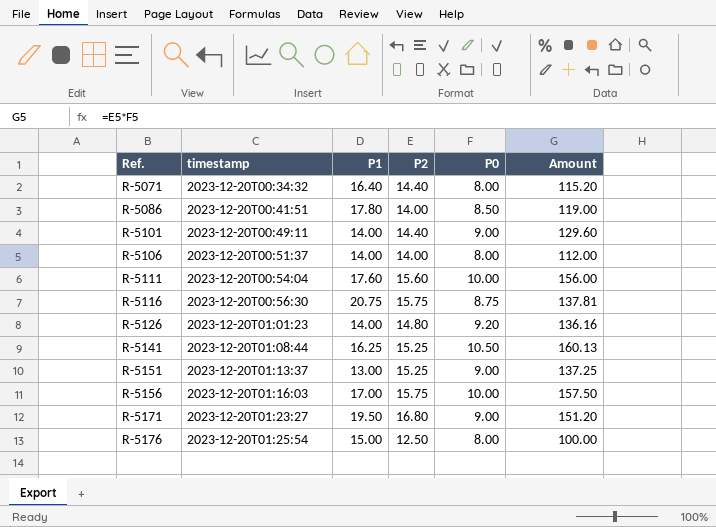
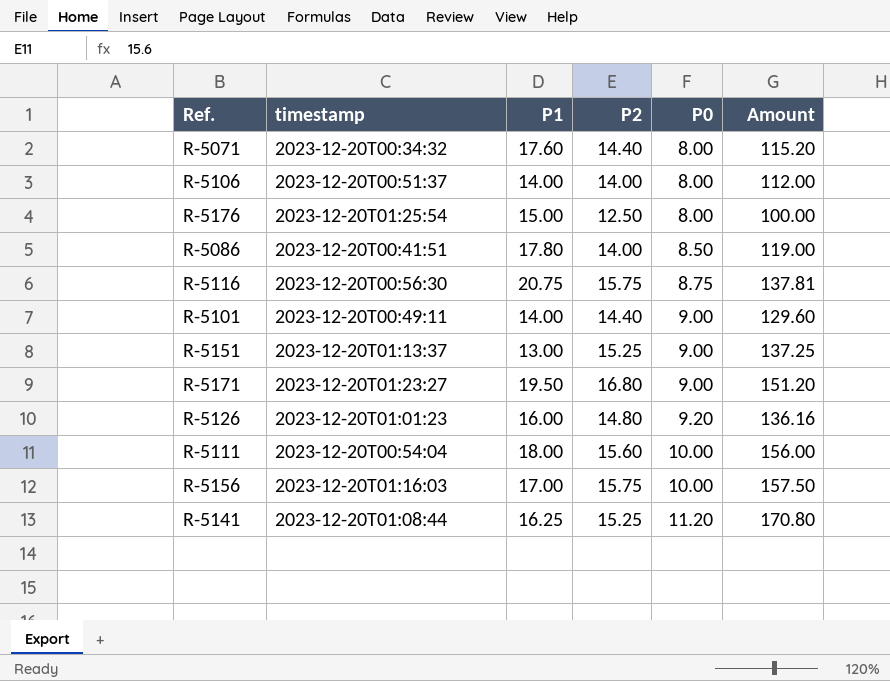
row order: Ref. ascending -> P0 ascending
R-5071 | P1: 16.40 -> 17.60
R-5126 | P1: 14.00 -> 16.00
R-5111 | P1: 17.60 -> 18.00
R-5141 | P0: 10.50 -> 11.20
R-5141 | Amount: 160.13 -> 170.80

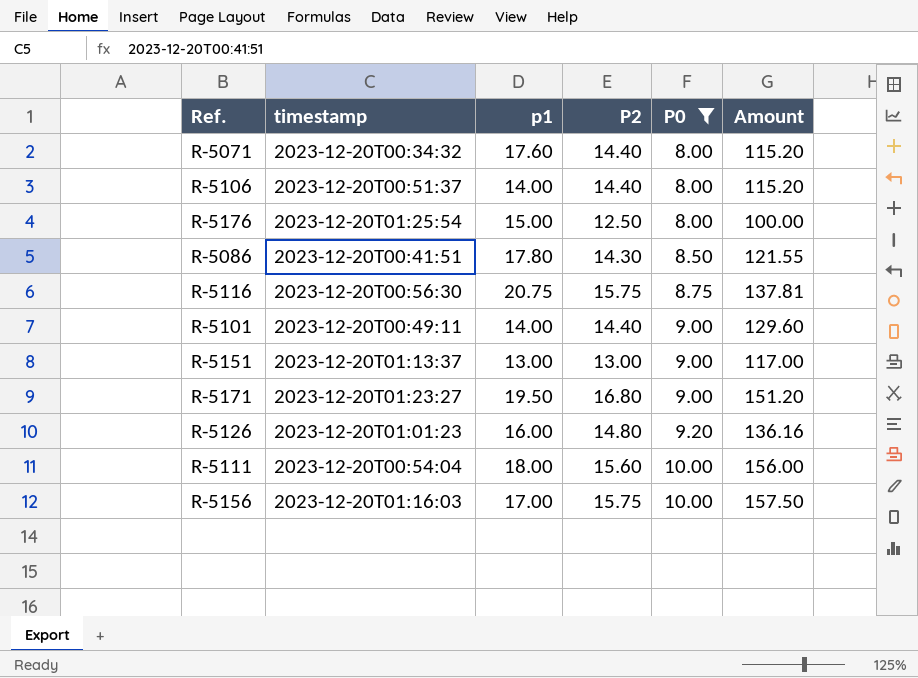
filter: none -> P0 != 11.20
column name: P1 -> p1
R-5106 | P2: 14.00 -> 14.40
R-5106 | Amount: 112.00 -> 115.20
R-5086 | P2: 14.00 -> 14.30
R-5086 | Amount: 119.00 -> 121.55
R-5151 | P2: 15.25 -> 13.00
R-5151 | Amount: 137.25 -> 117.00

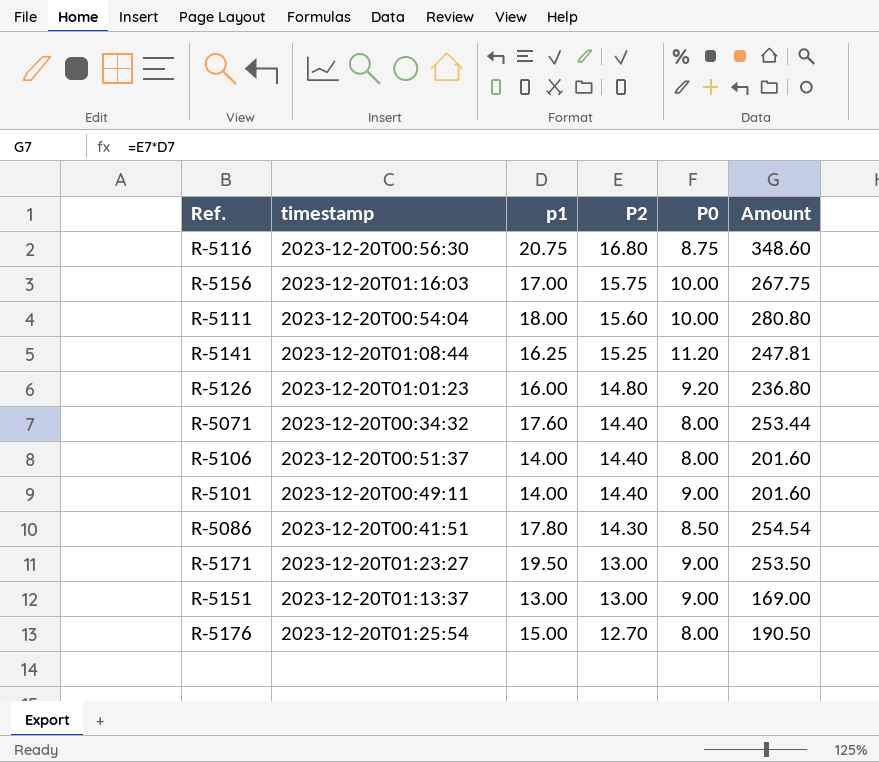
filter: P0 != 11.20 -> none
row order: P0 ascending -> P2 descending
column Amount | formula: [P2] * [P0] -> [p1] * [P2]
R-5116 | P2: 15.75 -> 16.80
R-5171 | P2: 16.80 -> 13.00
R-5176 | P2: 12.50 -> 12.70

